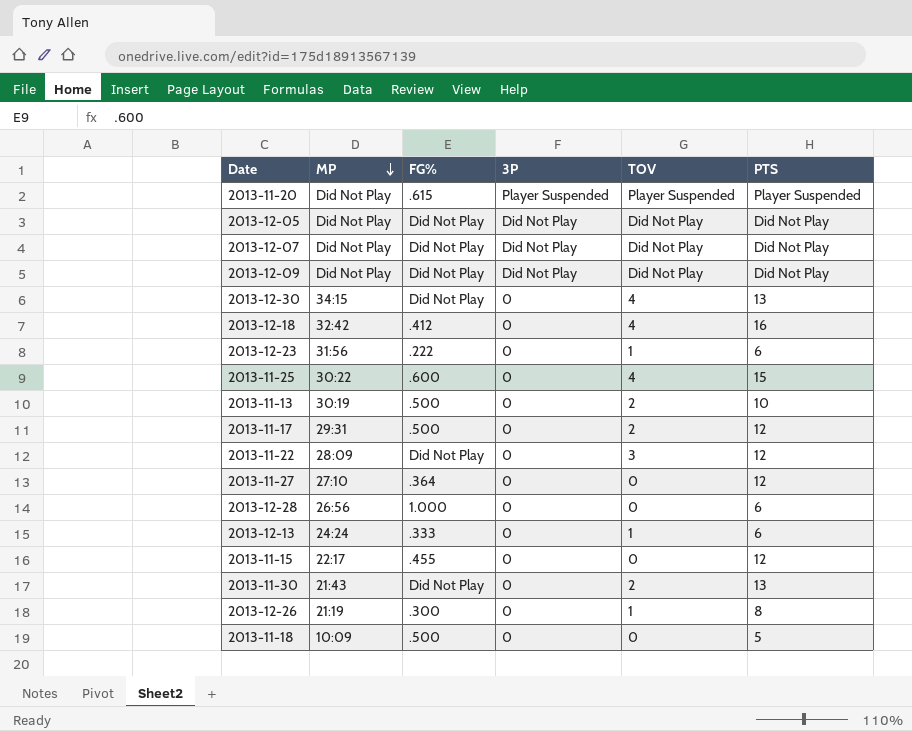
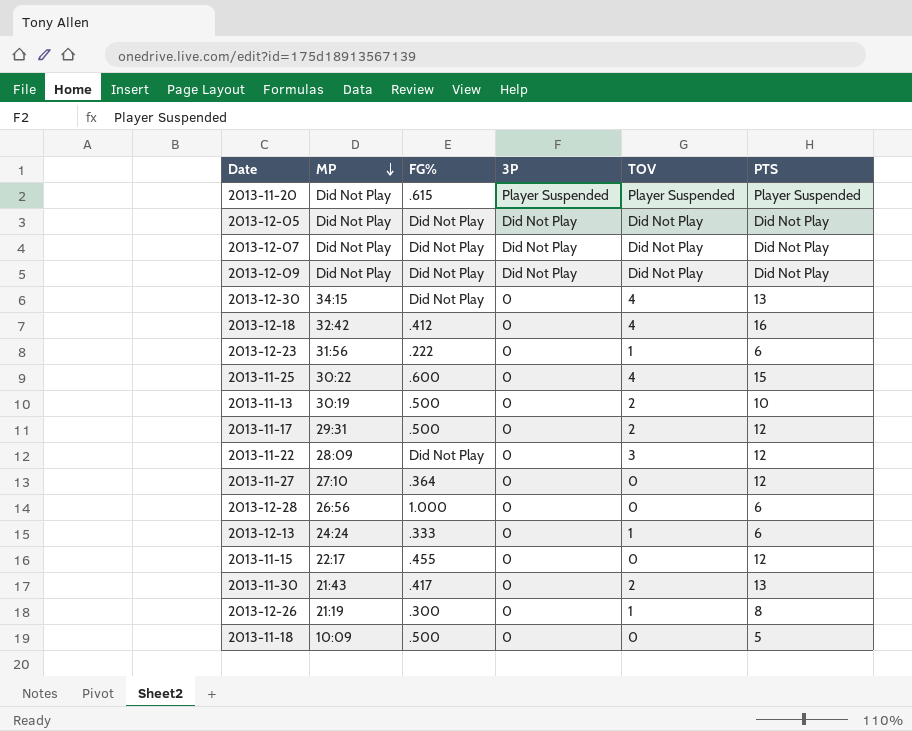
2013-11-30 | FG%: Did Not Play -> .417

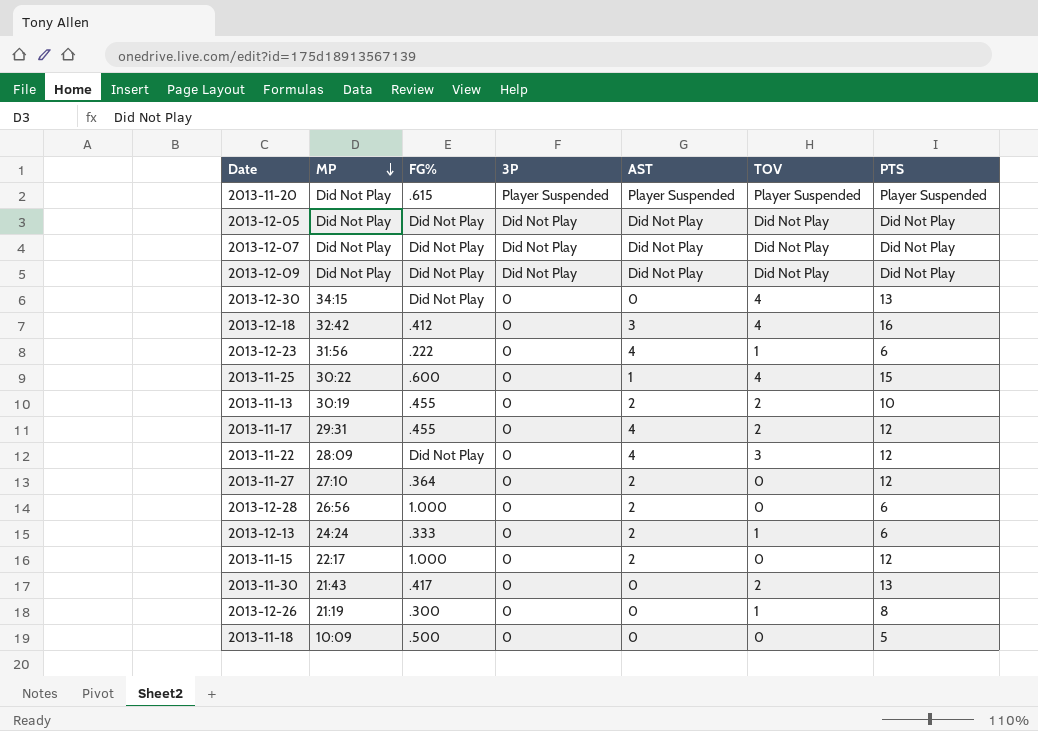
column AST | position: none -> 5
2013-11-13 | FG%: .500 -> .455
2013-11-17 | FG%: .500 -> .455
2013-11-15 | FG%: .455 -> 1.000

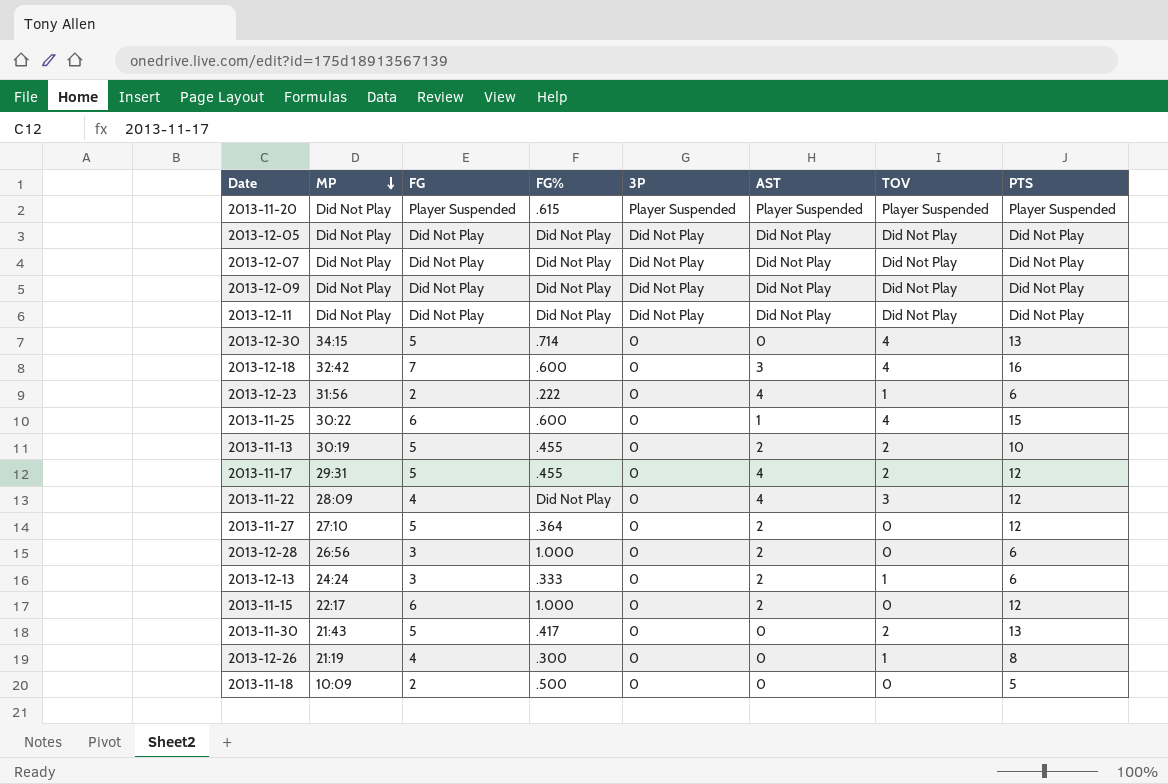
column FG | position: none -> 3
row 2013-12-11: none -> Did Not Play | Did Not Play | Did Not Play | Did Not Play | Did Not Play | Did Not Play | Did Not Play
2013-12-30 | FG%: Did Not Play -> .714
2013-12-18 | FG%: .412 -> .600

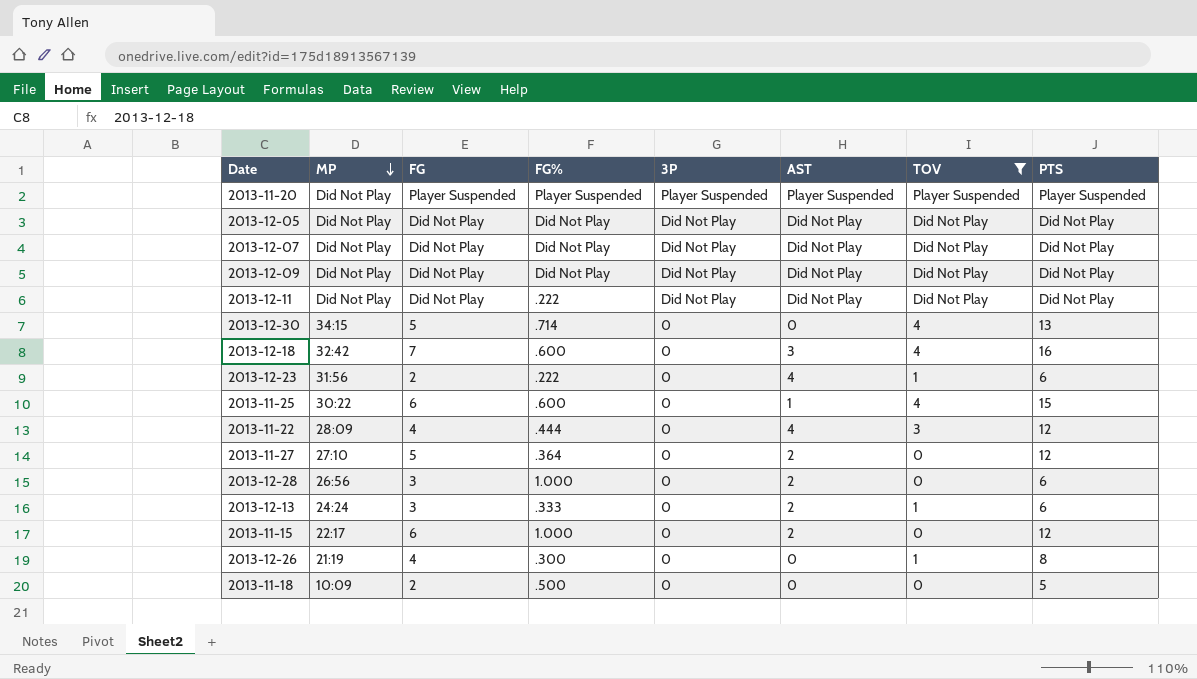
filter: none -> TOV != 2
2013-11-20 | FG%: .615 -> Player Suspended
2013-12-11 | FG%: Did Not Play -> .222
2013-11-22 | FG%: Did Not Play -> .444

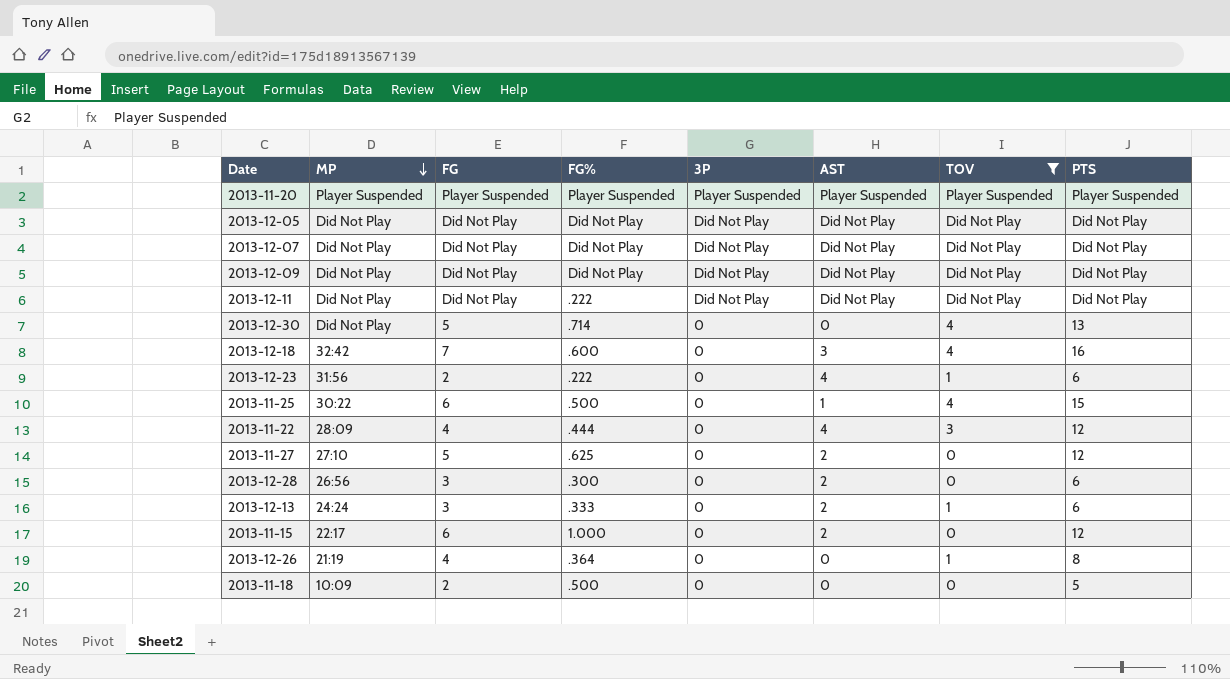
2013-11-20 | MP: Did Not Play -> Player Suspended
2013-12-30 | MP: 34:15 -> Did Not Play
2013-11-25 | FG%: .600 -> .500
2013-11-27 | FG%: .364 -> .625
2013-12-28 | FG%: 1.000 -> .300
2013-12-26 | FG%: .300 -> .364

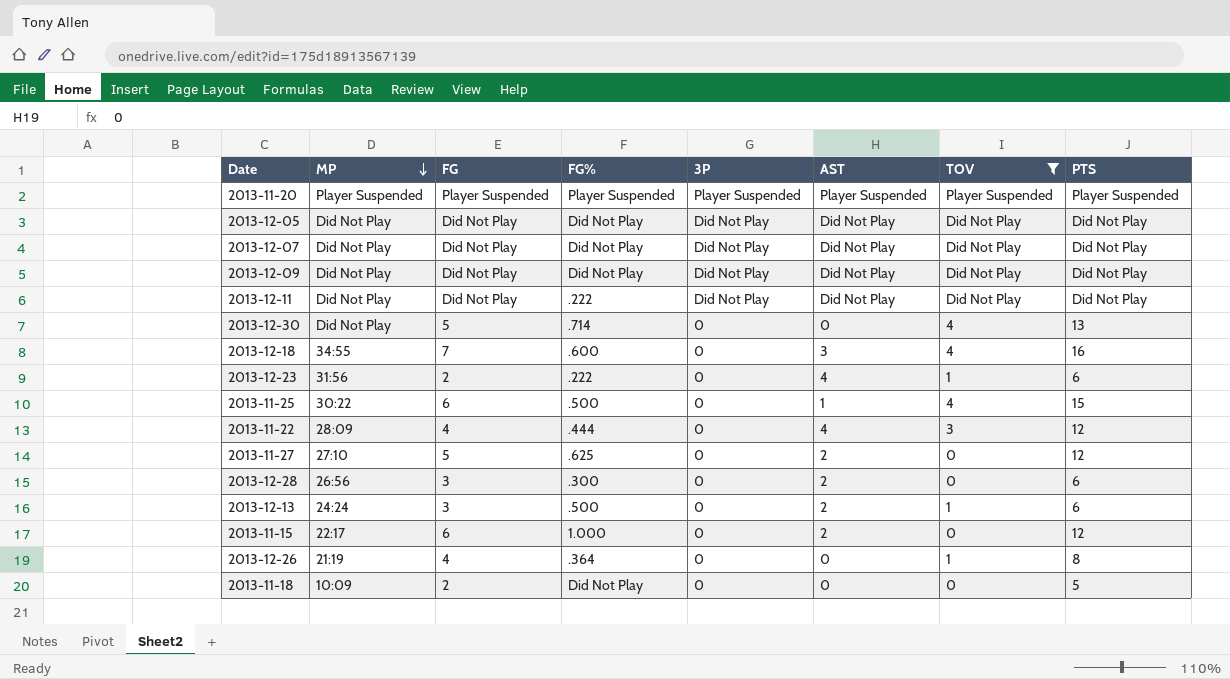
2013-12-18 | MP: 32:42 -> 34:55
2013-12-13 | FG%: .333 -> .500
2013-11-18 | FG%: .500 -> Did Not Play

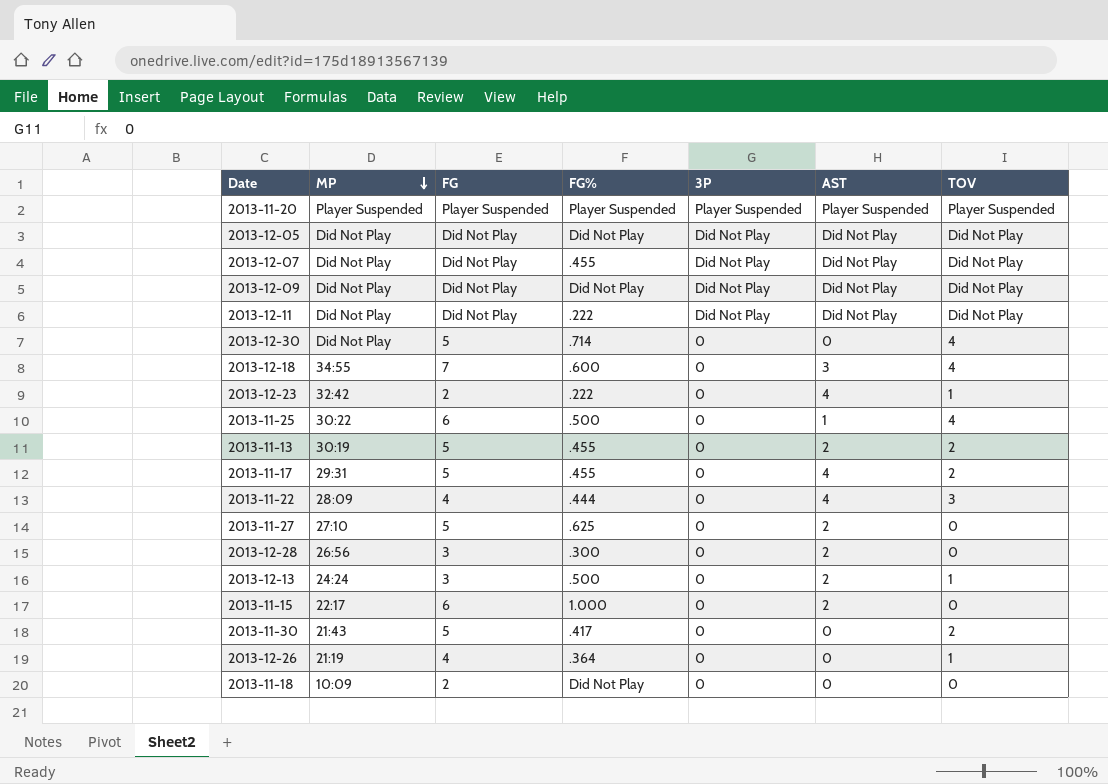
filter: TOV != 2 -> none
column PTS | position: 8 -> none
2013-12-07 | FG%: Did Not Play -> .455
2013-12-23 | MP: 31:56 -> 32:42

